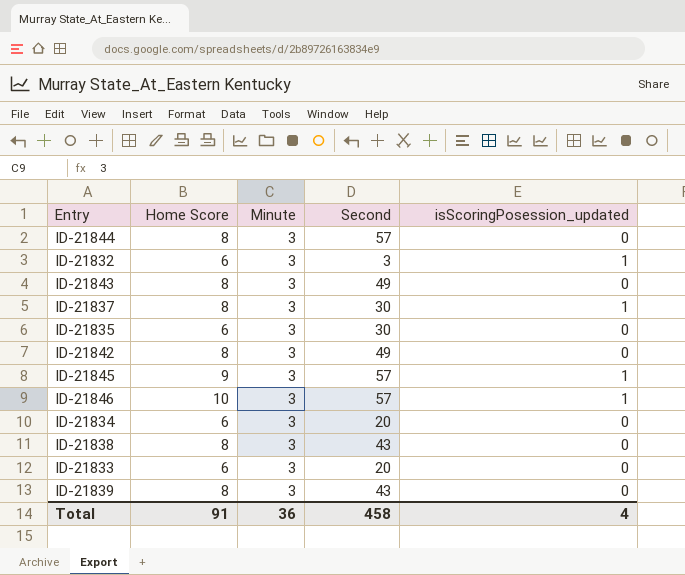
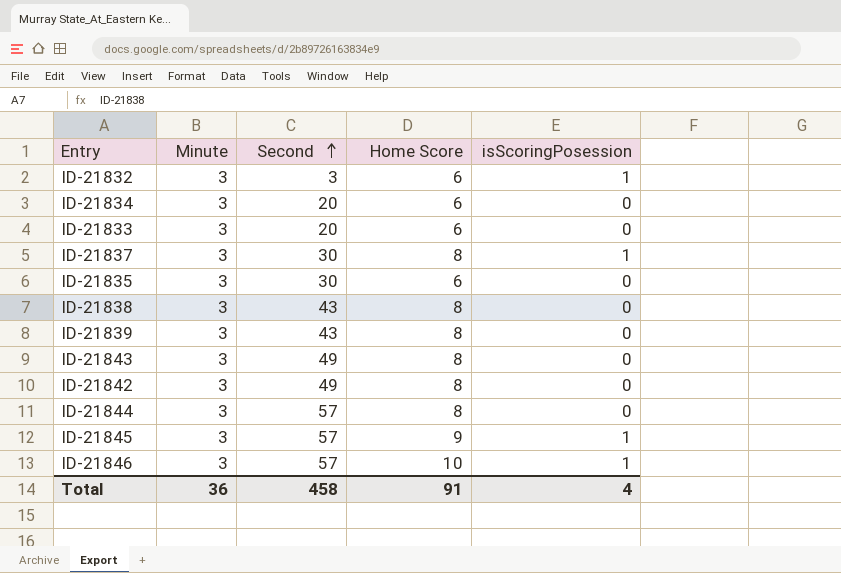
row order: none -> Second ascending
column Home Score | position: 2 -> 4
column name: isScoringPosession_updated -> isScoringPosession

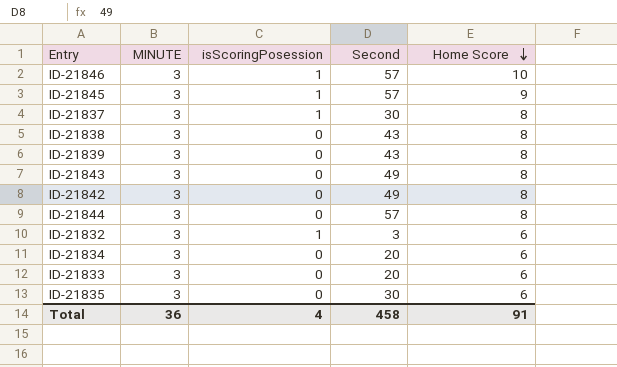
row order: Second ascending -> Home Score descending
column name: Minute -> MINUTE
column isScoringPosession | position: 5 -> 3

